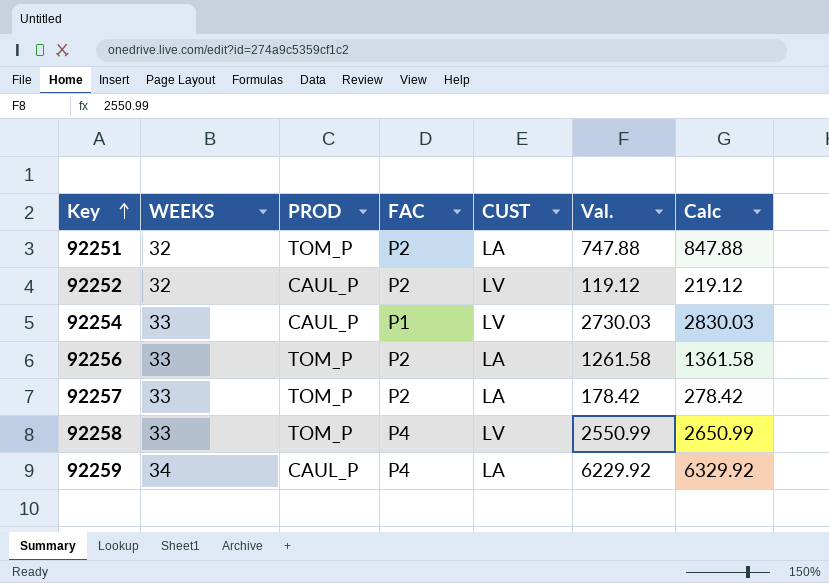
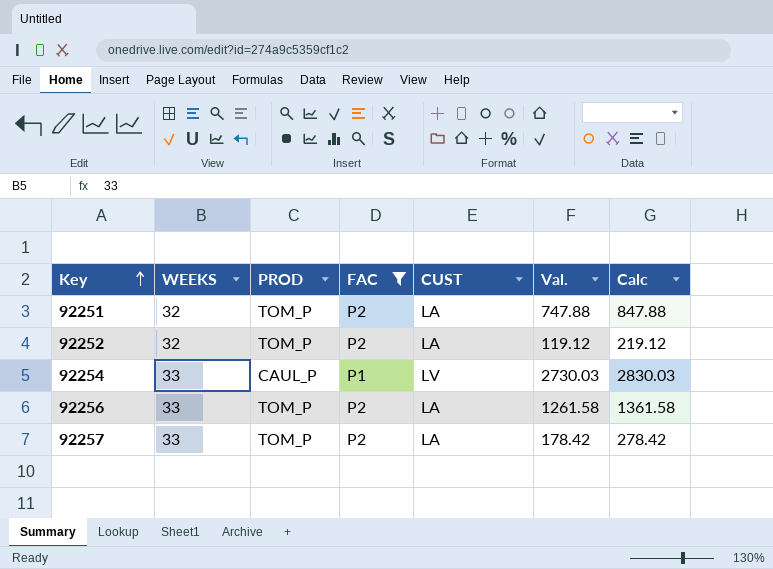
filter: none -> FAC != P4
92252 | PROD: CAUL_P -> TOM_P
92252 | CUST: LV -> LA

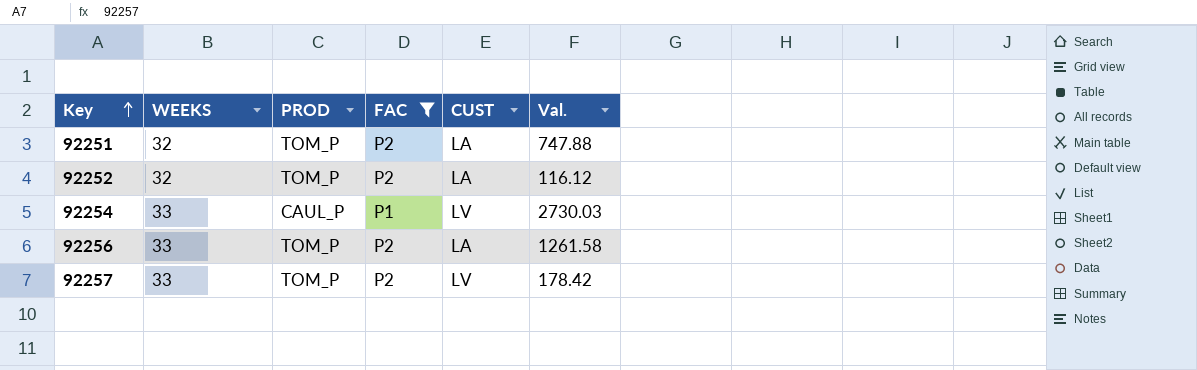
column Calc | formula: [Val.] + 100 -> none
92252 | Val.: 119.12 -> 116.12
92257 | CUST: LA -> LV

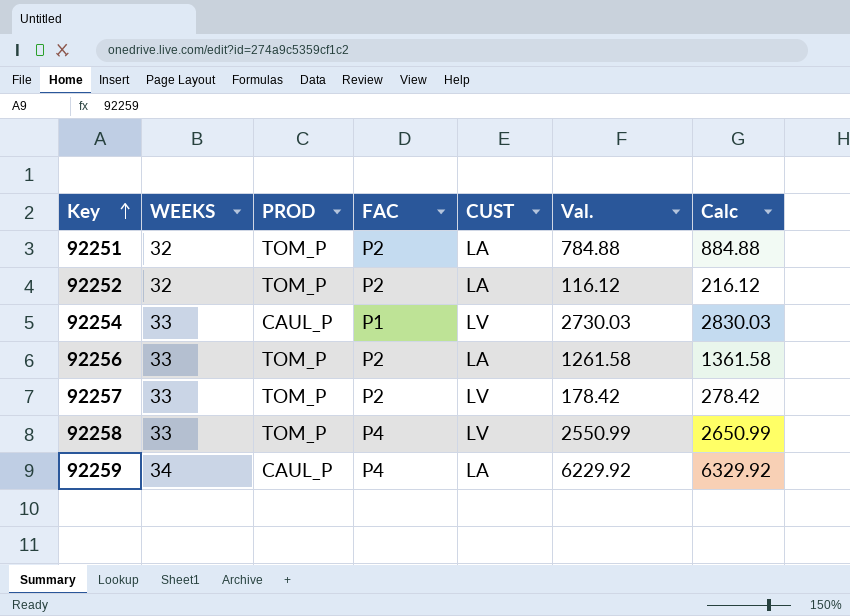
filter: FAC != P4 -> none
column Calc | formula: none -> [Val.] + 100
92251 | Val.: 747.88 -> 784.88

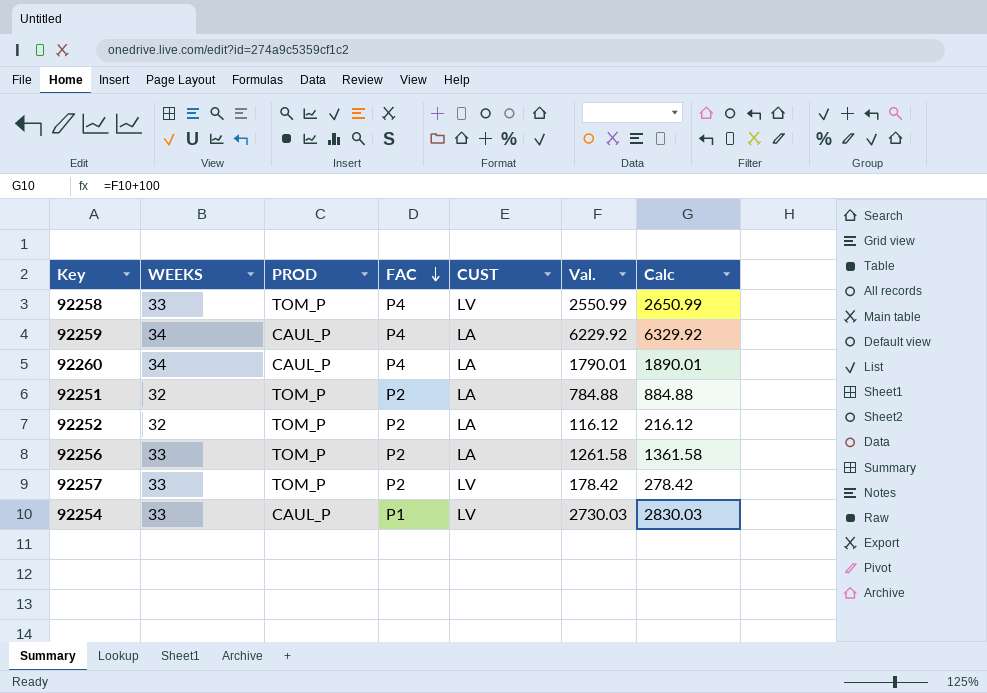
row order: Key ascending -> FAC descending
row 92260: none -> 34 | CAUL_P | P4 | LA | 1790.01 | 1890.01

